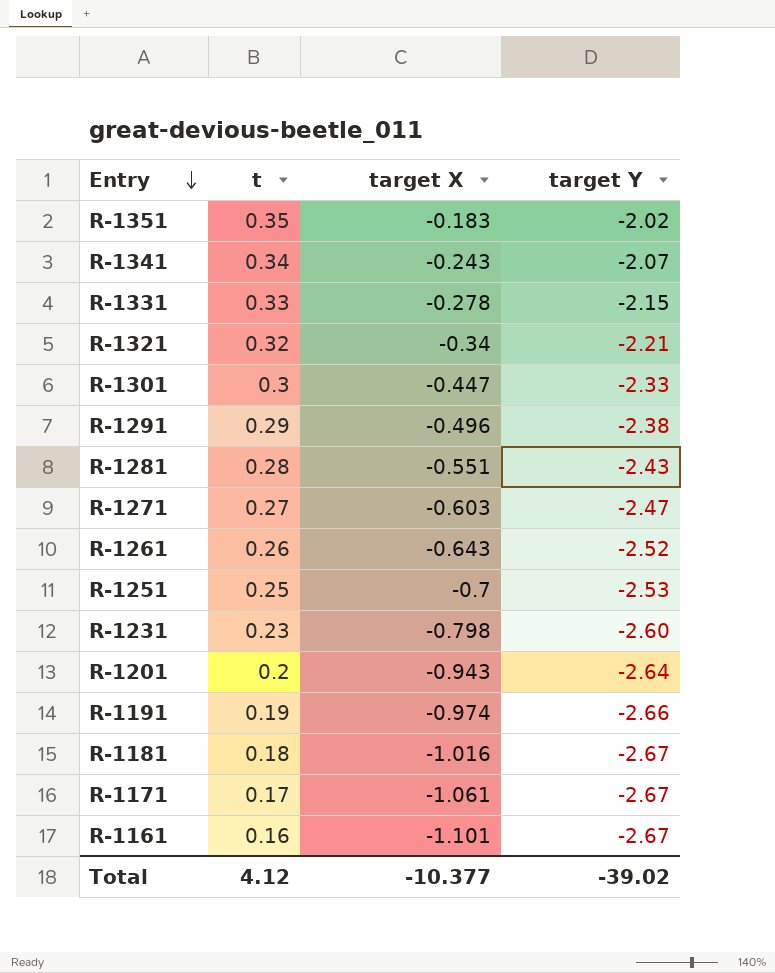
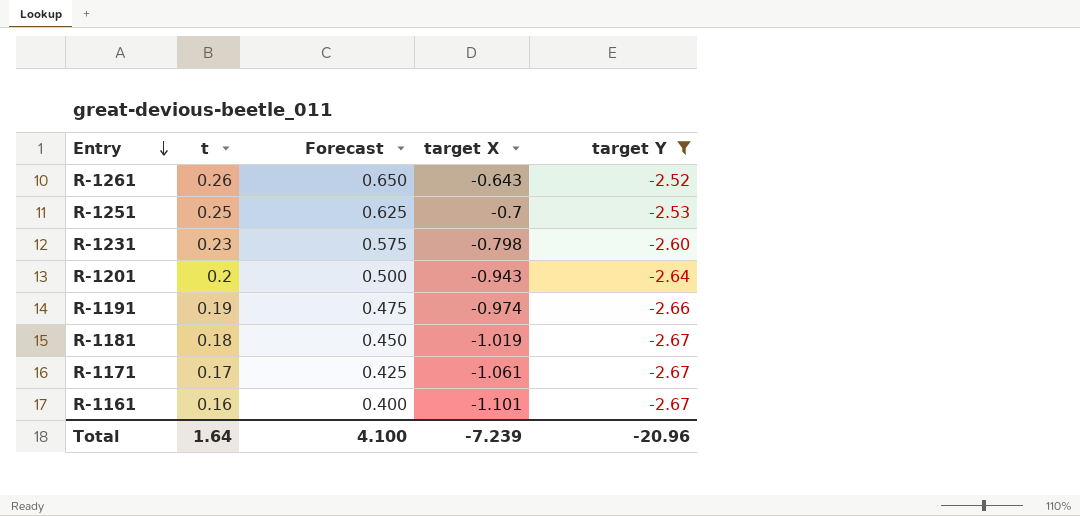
filter: none -> target Y <= -2.52
column Forecast | formula: none -> [t] * 2.5
R-1181 | target X: -1.016 -> -1.019
Total | t: 4.12 -> 1.64
Total | target X: -10.377 -> -7.239
Total | target Y: -39.02 -> -20.96

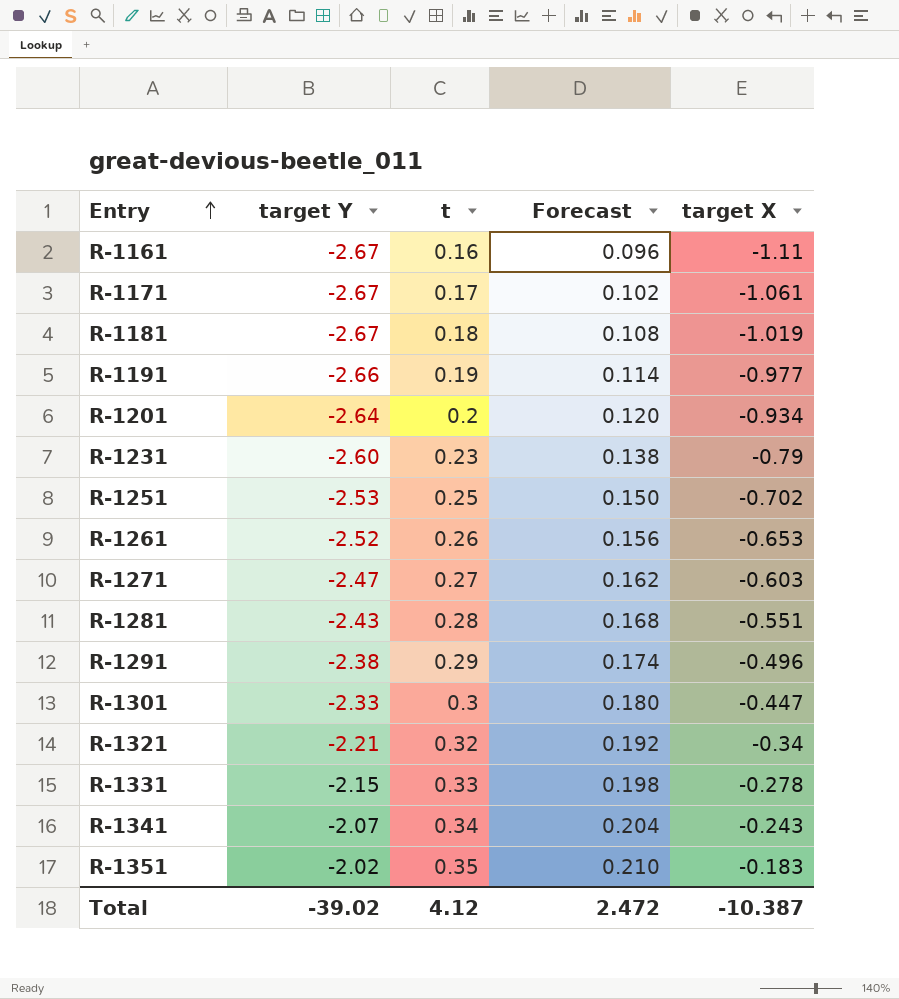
filter: target Y <= -2.52 -> none
row order: Entry descending -> Entry ascending
column target Y | position: 5 -> 2
column Forecast | formula: [t] * 2.5 -> [t] * 0.6
R-1161 | target X: -1.101 -> -1.11
R-1191 | target X: -0.974 -> -0.977
R-1201 | target X: -0.943 -> -0.934
R-1231 | target X: -0.798 -> -0.79
R-1251 | target X: -0.7 -> -0.702
R-1261 | target X: -0.643 -> -0.653
Total | target Y: -20.96 -> -39.02
Total | t: 1.64 -> 4.12
Total | Forecast: 4.100 -> 2.472
Total | target X: -7.239 -> -10.387

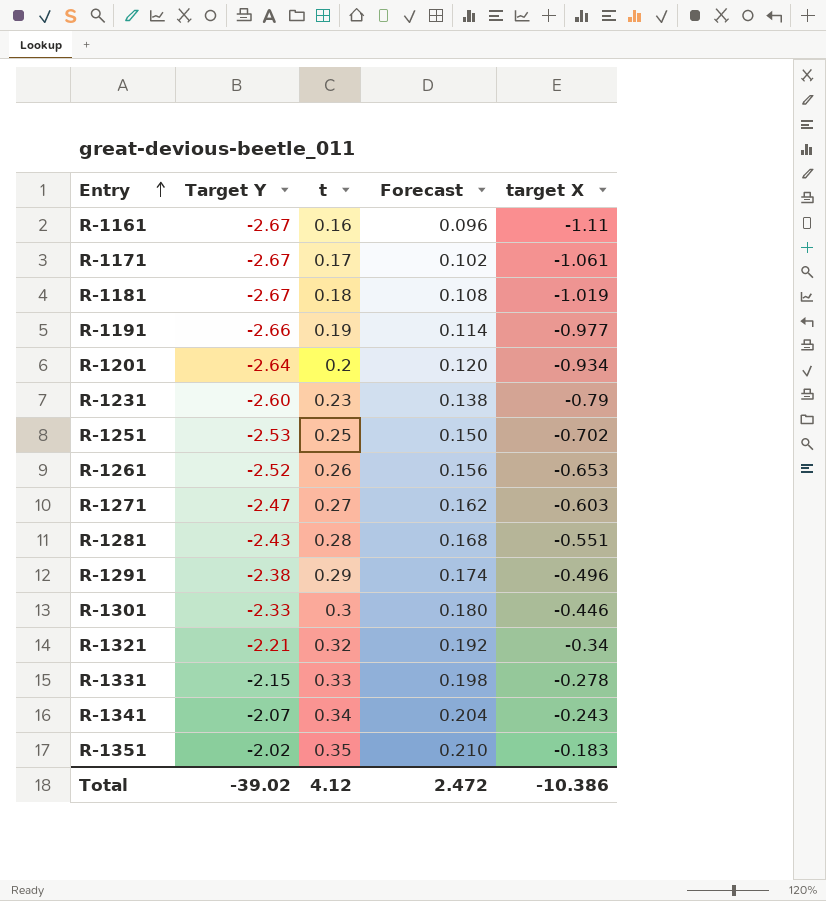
column name: target Y -> Target Y
R-1301 | target X: -0.447 -> -0.446
Total | target X: -10.387 -> -10.386

